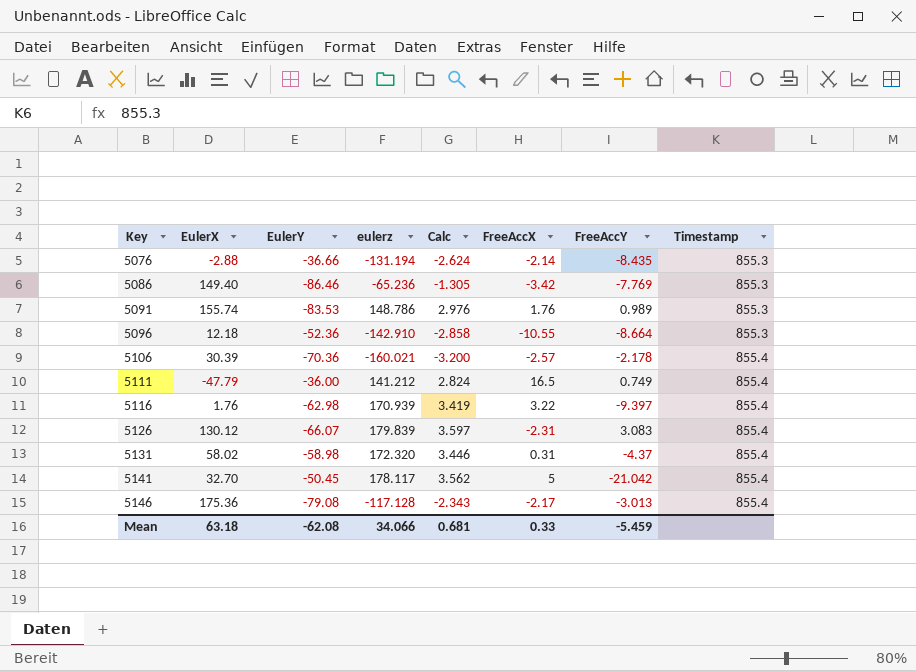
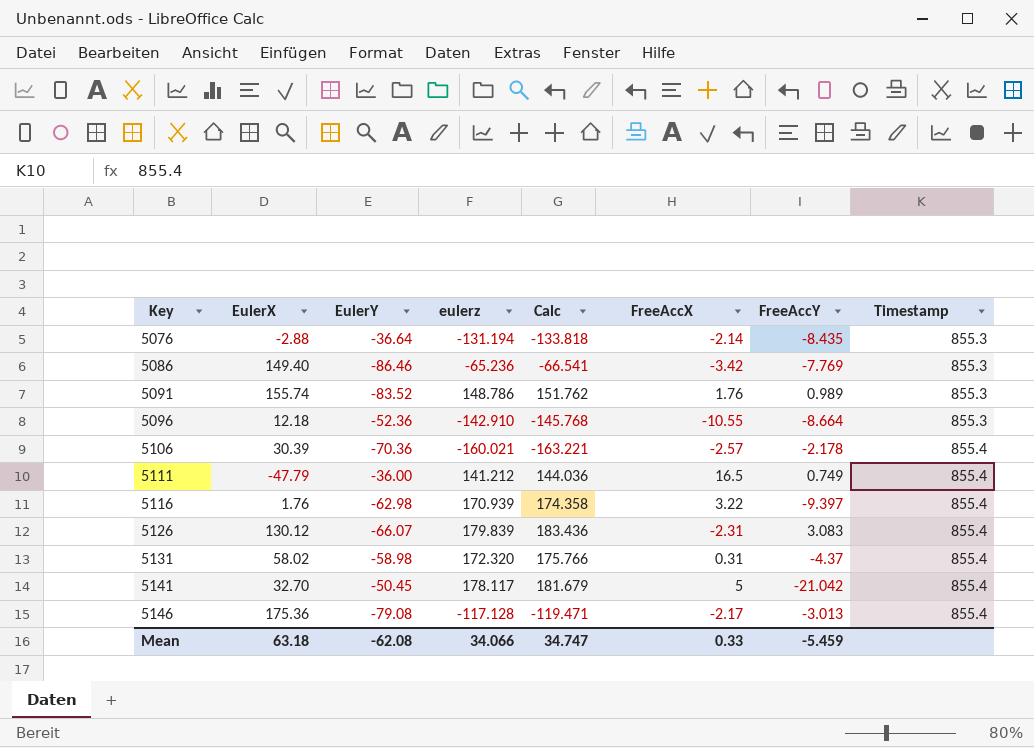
column Calc | formula: [eulerz] * 0.02 -> [eulerz] * 1.02
5076 | EulerY: -36.66 -> -36.64
5091 | EulerY: -83.53 -> -83.52
Mean | Calc: 0.681 -> 34.747

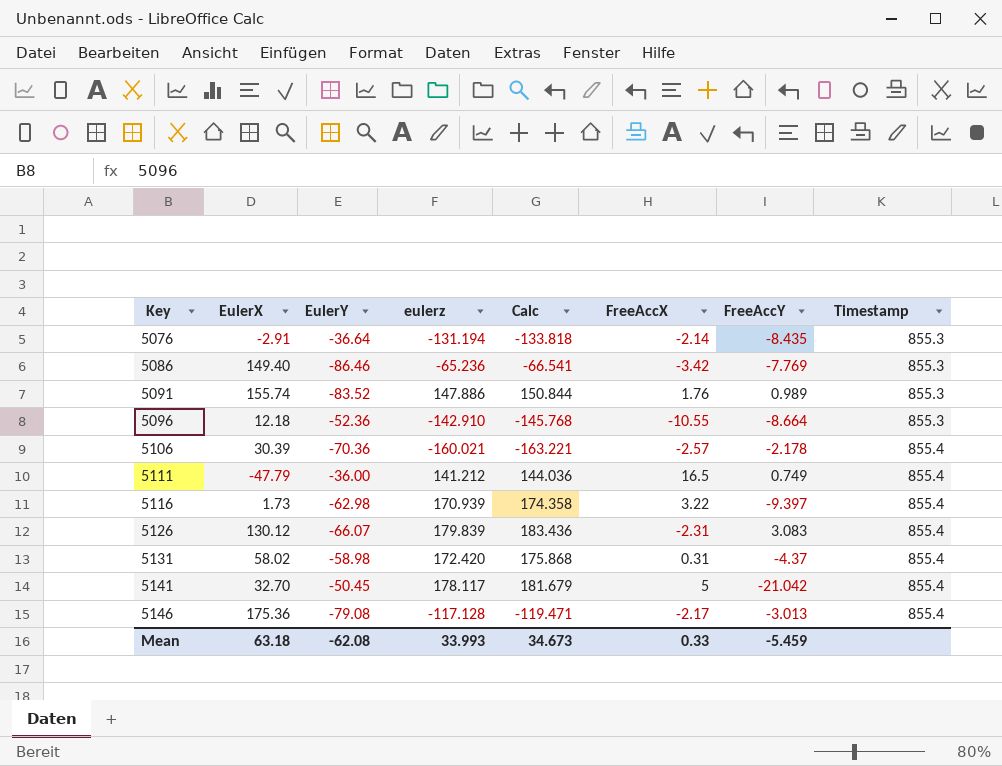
5076 | EulerX: -2.88 -> -2.91
5091 | eulerz: 148.786 -> 147.886
5091 | Calc: 151.762 -> 150.844
5116 | EulerX: 1.76 -> 1.73
5131 | eulerz: 172.320 -> 172.420
5131 | Calc: 175.766 -> 175.868
Mean | eulerz: 34.066 -> 33.993
Mean | Calc: 34.747 -> 34.673

